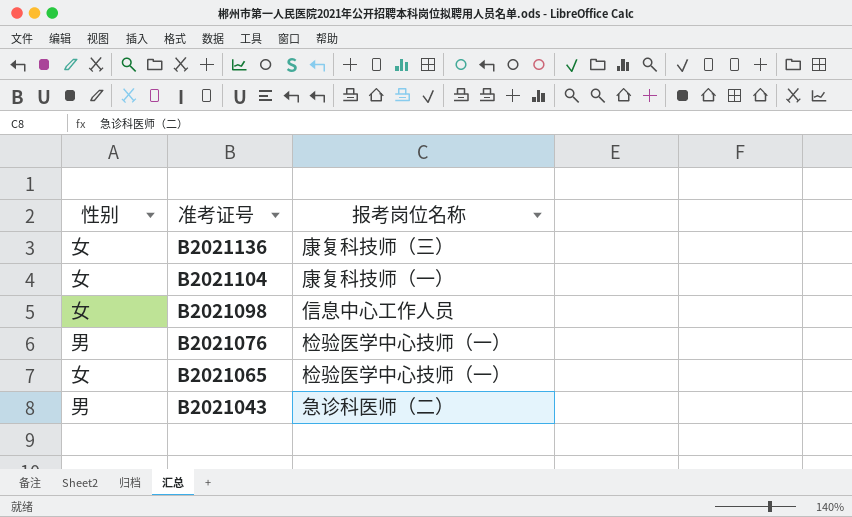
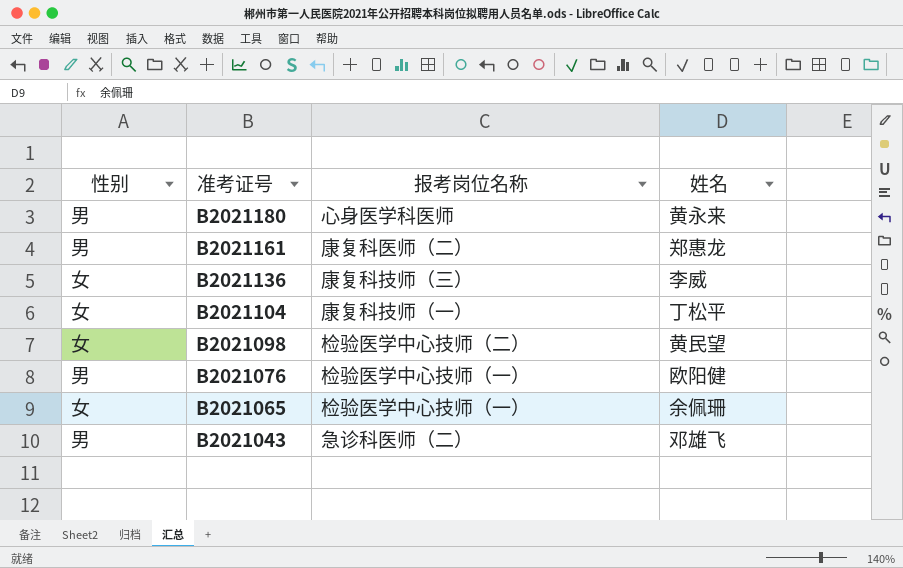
column 姓名 | position: none -> 4
row B2021180: none -> 男 | 心身医学科医师 | 黄永来
row B2021161: none -> 男 | 康复科医师（二） | 郑惠龙
B2021098 | 报考岗位名称: 信息中心工作人员 -> 检验医学中心技师（二）

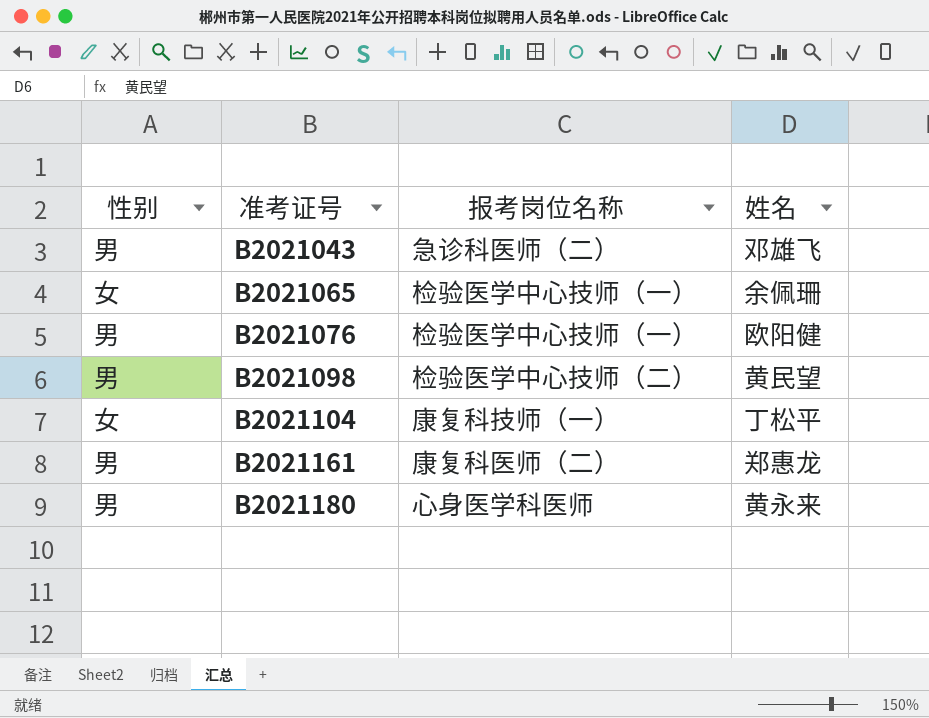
row order: 准考证号 descending -> 准考证号 ascending
row B2021136: 女 | 康复科技师（三） | 李威 -> none
B2021098 | 性别: 女 -> 男

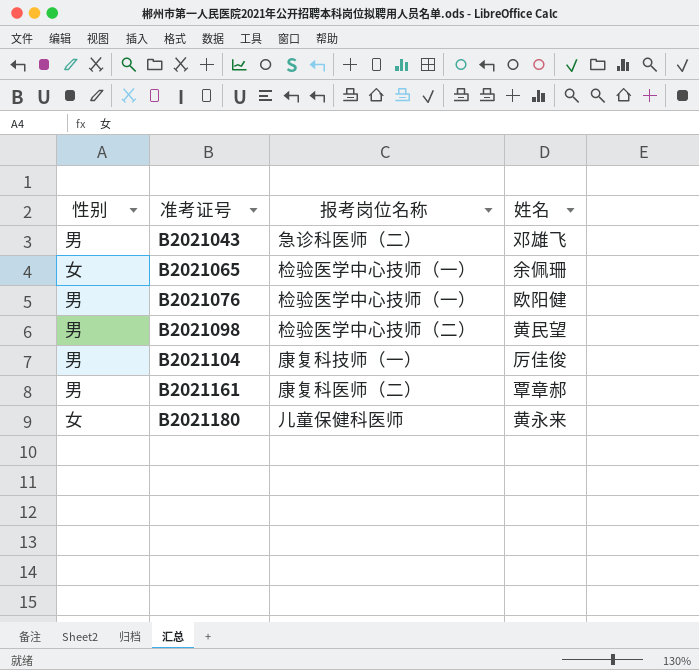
B2021104 | 性别: 女 -> 男
B2021104 | 姓名: 丁松平 -> 厉佳俊
B2021161 | 姓名: 郑惠龙 -> 覃章郝
B2021180 | 性别: 男 -> 女
B2021180 | 报考岗位名称: 心身医学科医师 -> 儿童保健科医师

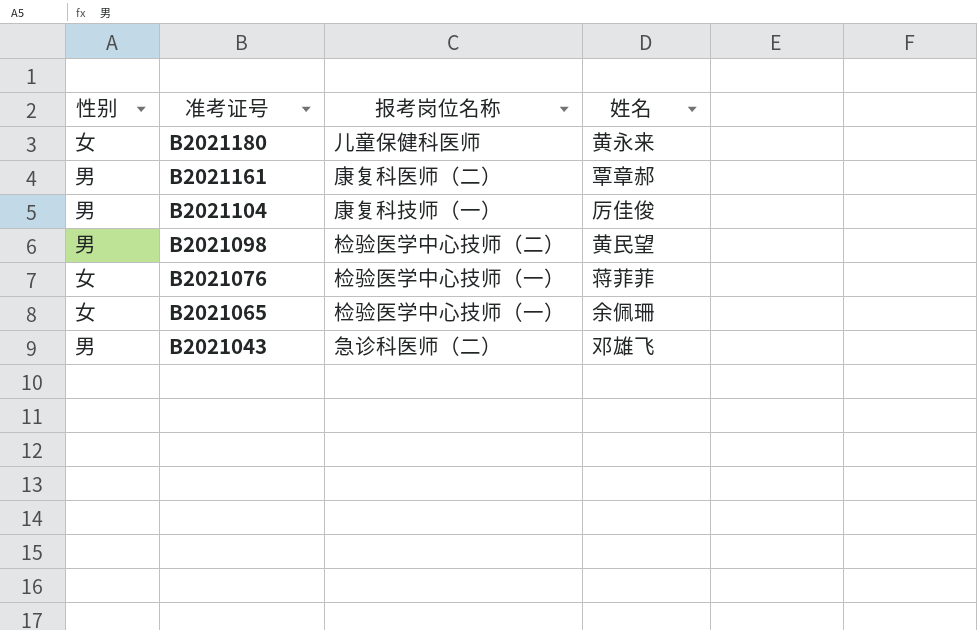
row order: 准考证号 ascending -> 准考证号 descending
B2021076 | 性别: 男 -> 女
B2021076 | 姓名: 欧阳健 -> 蒋菲菲

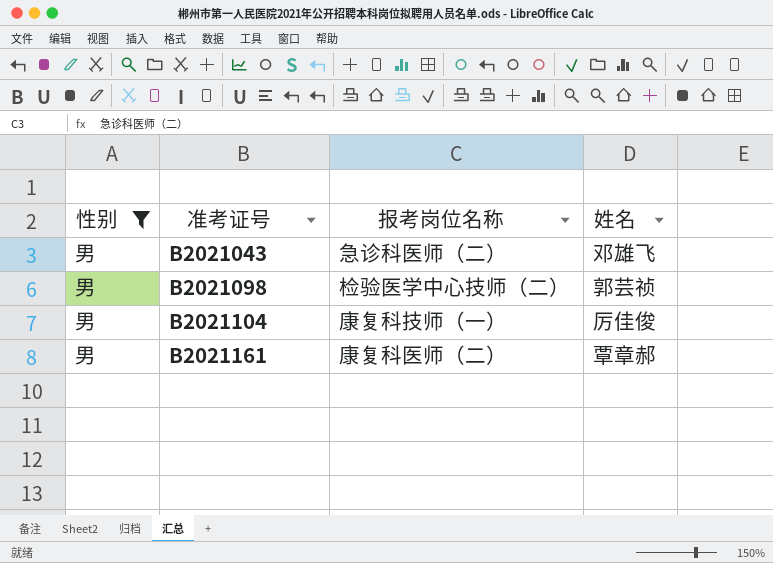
filter: none -> 性别 = 男
row order: 准考证号 descending -> 准考证号 ascending
B2021098 | 姓名: 黄民望 -> 郭芸祯

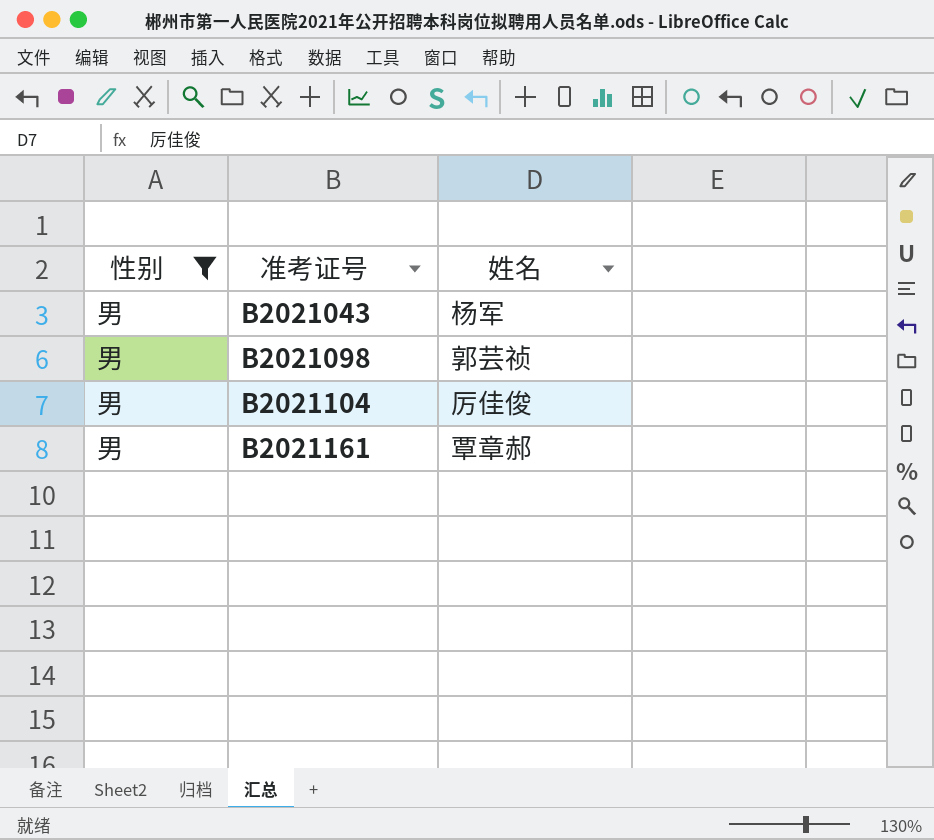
column 报考岗位名称 | position: 3 -> none
B2021043 | 姓名: 邓雄飞 -> 杨军

